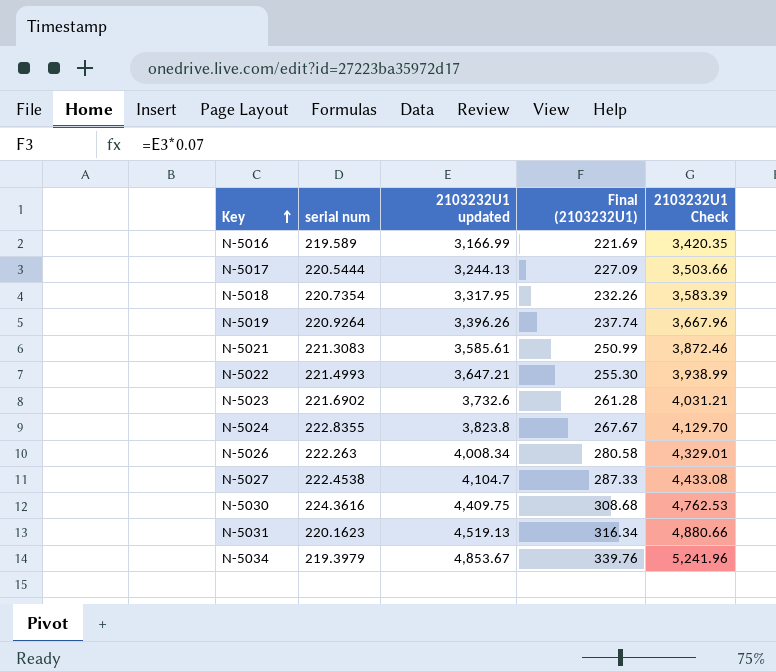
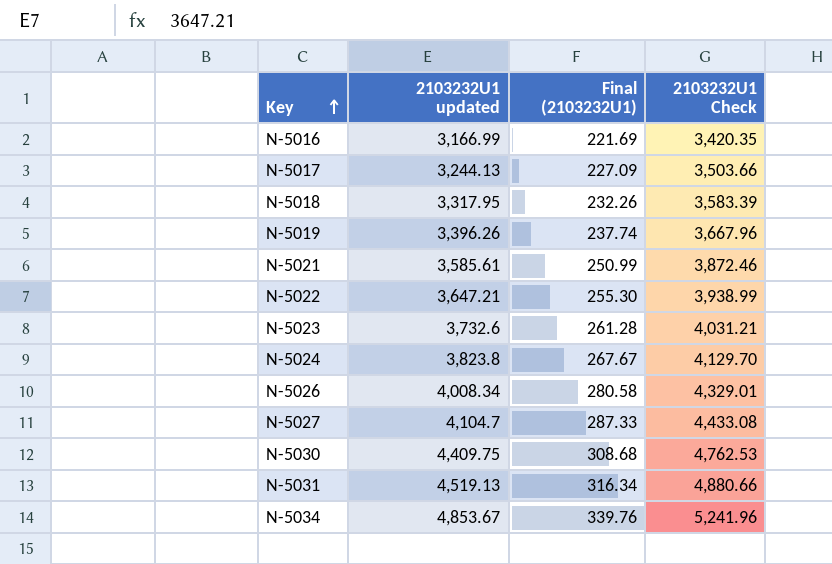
column serial num | position: 2 -> none

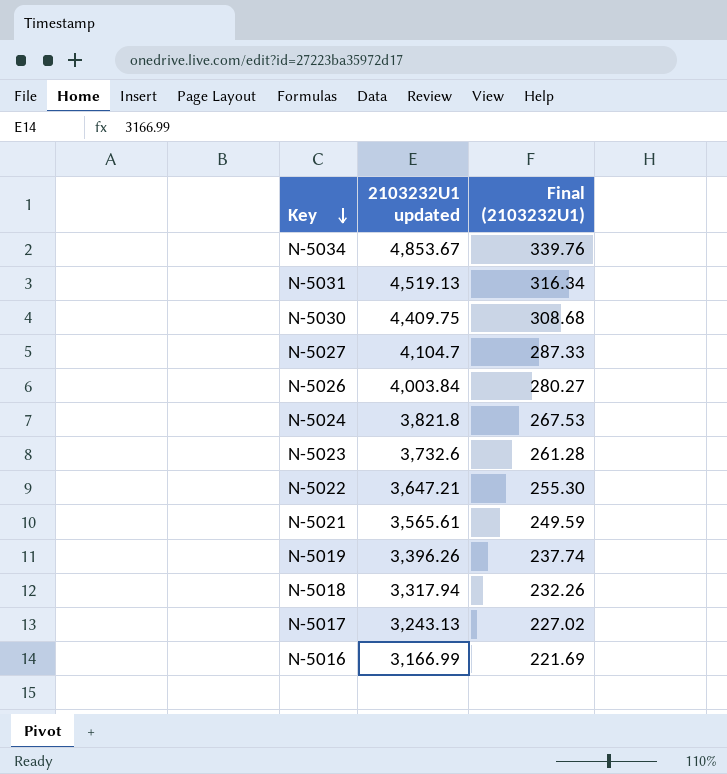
row order: Key ascending -> Key descending
column 2103232U1 Check | formula: [2103232U1 updated] * 1.08 -> none
N-5026 | 2103232U1 updated: 4,008.34 -> 4,003.84
N-5026 | Final (2103232U1): 280.58 -> 280.27
N-5024 | 2103232U1 updated: 3,823.8 -> 3,821.8
N-5024 | Final (2103232U1): 267.67 -> 267.53
N-5021 | 2103232U1 updated: 3,585.61 -> 3,565.61
N-5021 | Final (2103232U1): 250.99 -> 249.59
N-5018 | 2103232U1 updated: 3,317.95 -> 3,317.94
N-5017 | 2103232U1 updated: 3,244.13 -> 3,243.13
N-5017 | Final (2103232U1): 227.09 -> 227.02

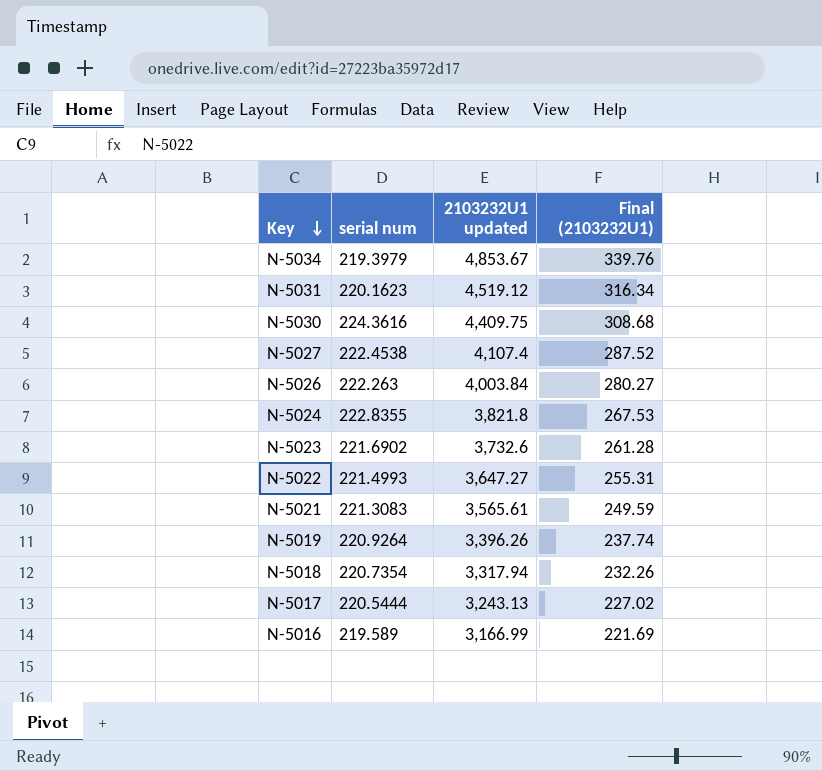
column serial num | position: none -> 2
N-5031 | 2103232U1 updated: 4,519.13 -> 4,519.12
N-5027 | 2103232U1 updated: 4,104.7 -> 4,107.4
N-5027 | Final (2103232U1): 287.33 -> 287.52
N-5022 | 2103232U1 updated: 3,647.21 -> 3,647.27
N-5022 | Final (2103232U1): 255.30 -> 255.31

